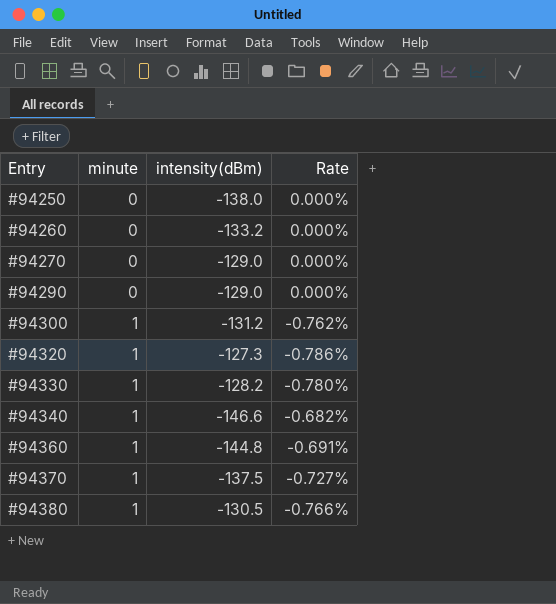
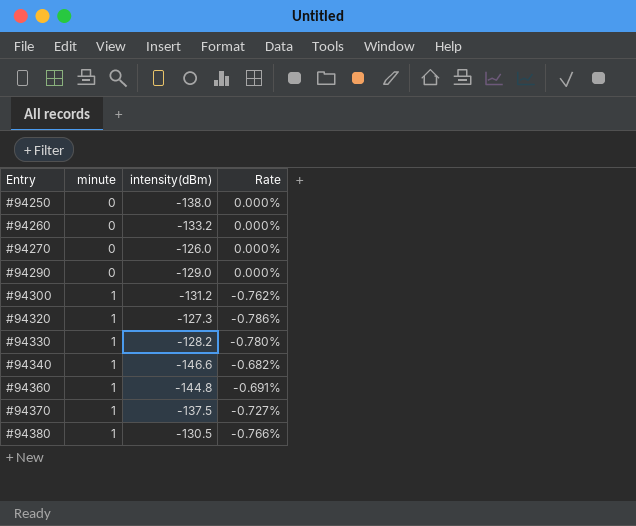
#94270 | intensity(dBm): -129.0 -> -126.0

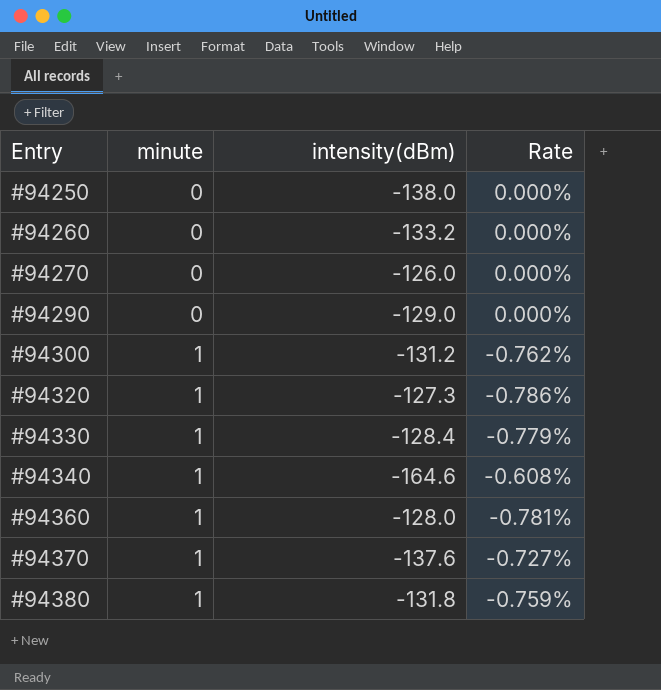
#94330 | intensity(dBm): -128.2 -> -128.4
#94330 | Rate: -0.780% -> -0.779%
#94340 | intensity(dBm): -146.6 -> -164.6
#94340 | Rate: -0.682% -> -0.608%
#94360 | intensity(dBm): -144.8 -> -128.0
#94360 | Rate: -0.691% -> -0.781%
#94370 | intensity(dBm): -137.5 -> -137.6
#94380 | intensity(dBm): -130.5 -> -131.8
#94380 | Rate: -0.766% -> -0.759%

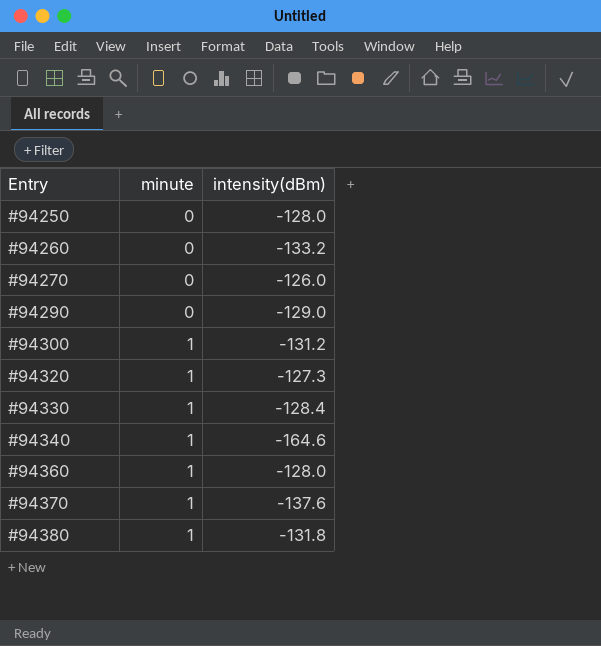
column Rate | formula: [minute] / [intensity(dBm)] -> none
#94250 | intensity(dBm): -138.0 -> -128.0

